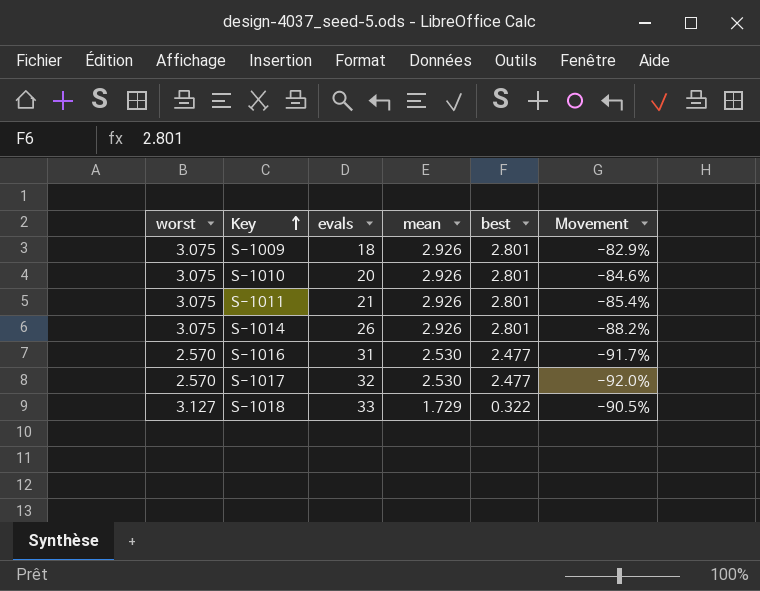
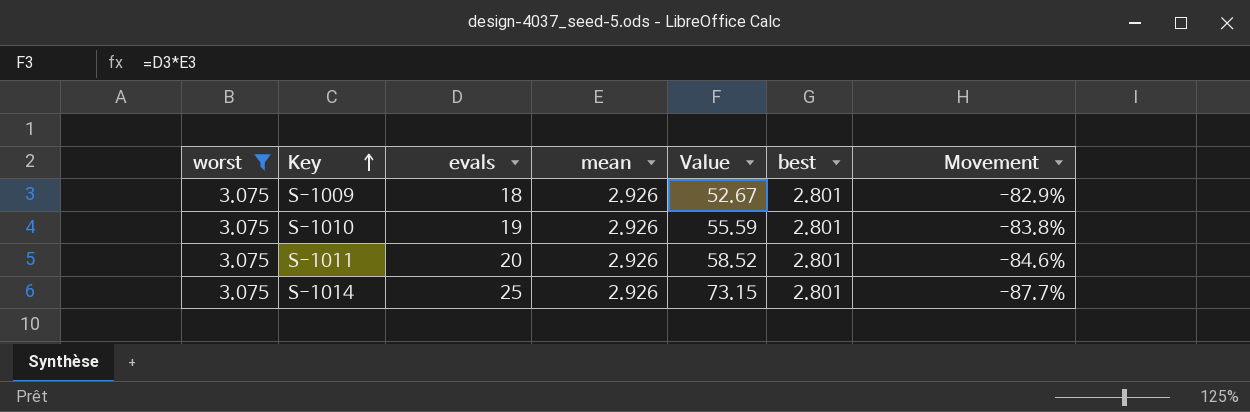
filter: none -> worst = 3.075
column Value | formula: none -> [evals] * [mean]
S-1010 | evals: 20 -> 19
S-1010 | Movement: -84.6% -> -83.8%
S-1011 | evals: 21 -> 20
S-1011 | Movement: -85.4% -> -84.6%
S-1014 | evals: 26 -> 25
S-1014 | Movement: -88.2% -> -87.7%

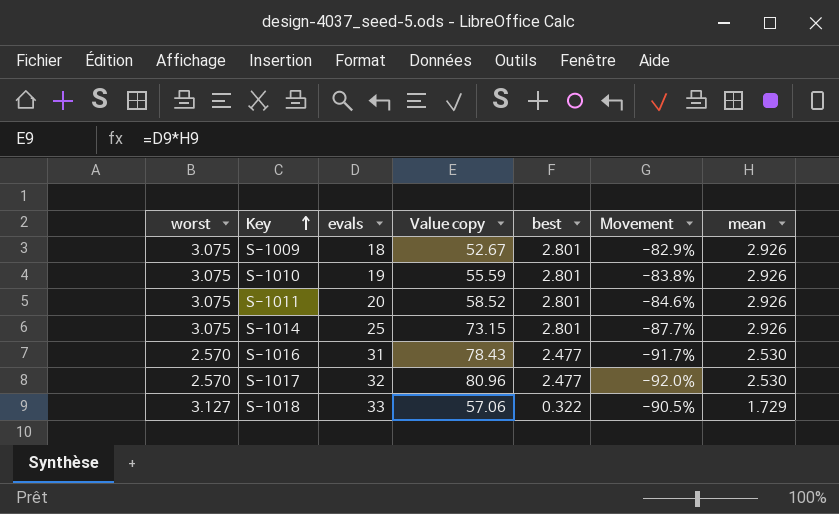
filter: worst = 3.075 -> none
column name: Value -> Value copy
column mean | position: 4 -> 7

